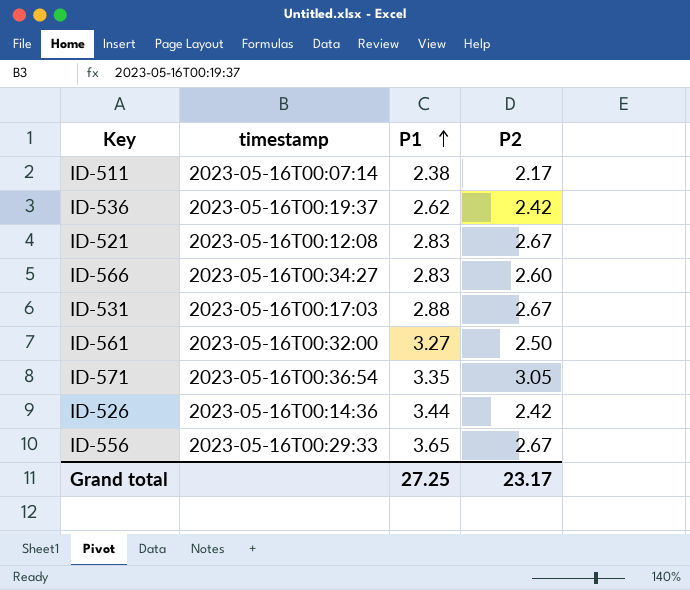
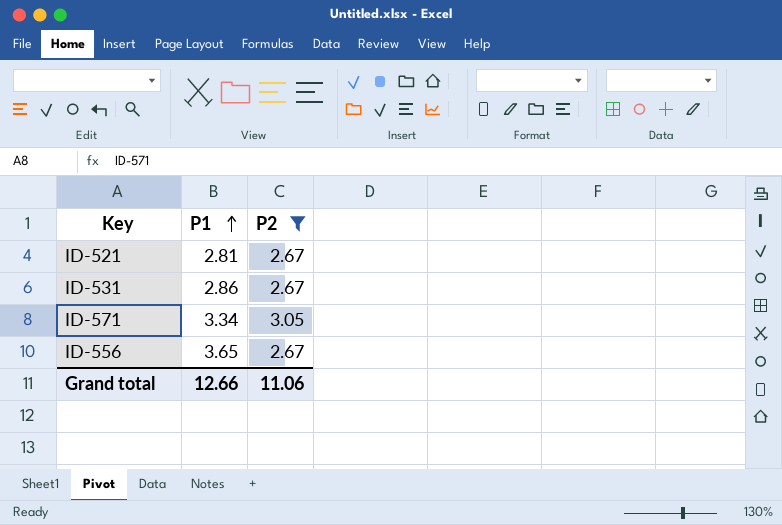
filter: none -> P2 >= 2.67
column timestamp | position: 2 -> none
ID-521 | P1: 2.83 -> 2.81
ID-531 | P1: 2.88 -> 2.86
ID-571 | P1: 3.35 -> 3.34
Grand total | P1: 27.25 -> 12.66
Grand total | P2: 23.17 -> 11.06

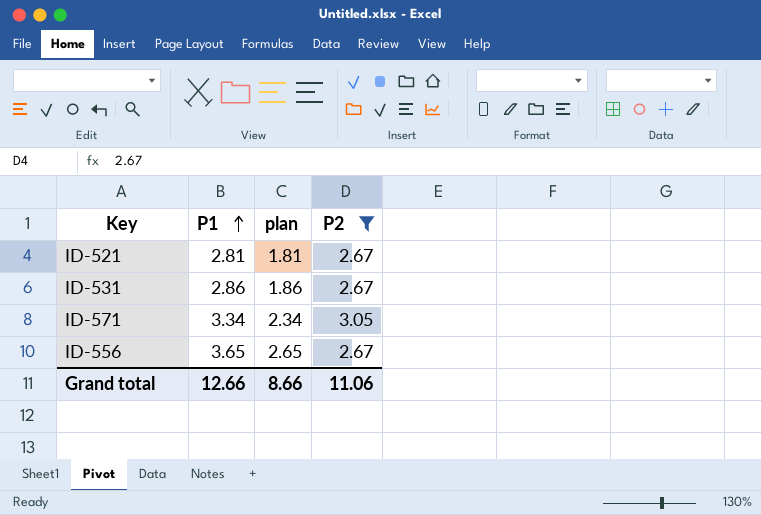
column plan | formula: none -> [P1] - 1

